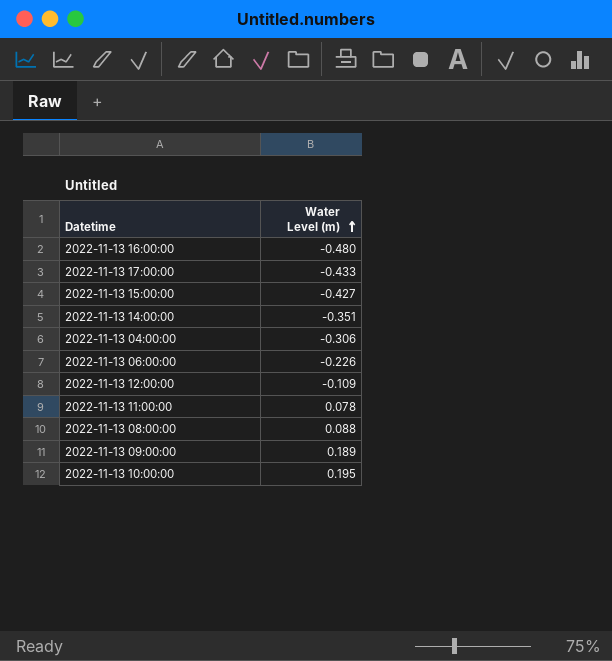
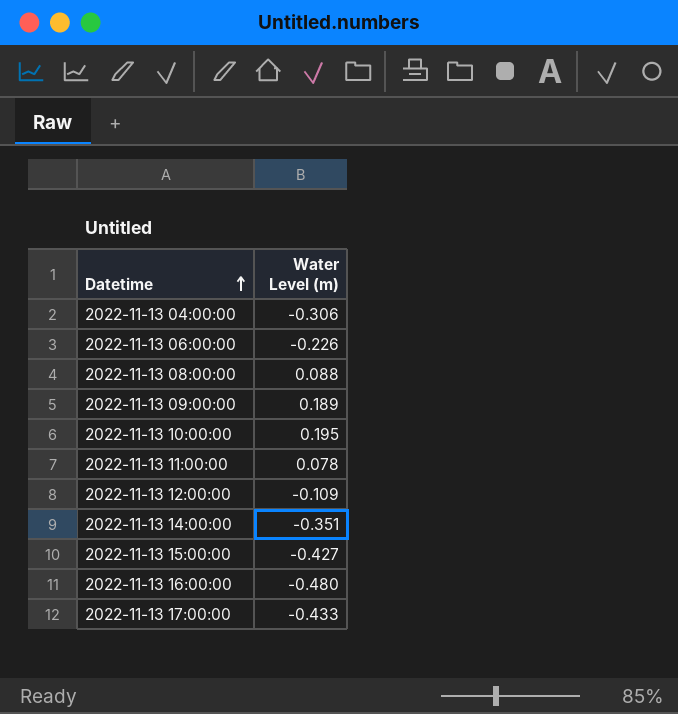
row order: Water Level (m) ascending -> Datetime ascending

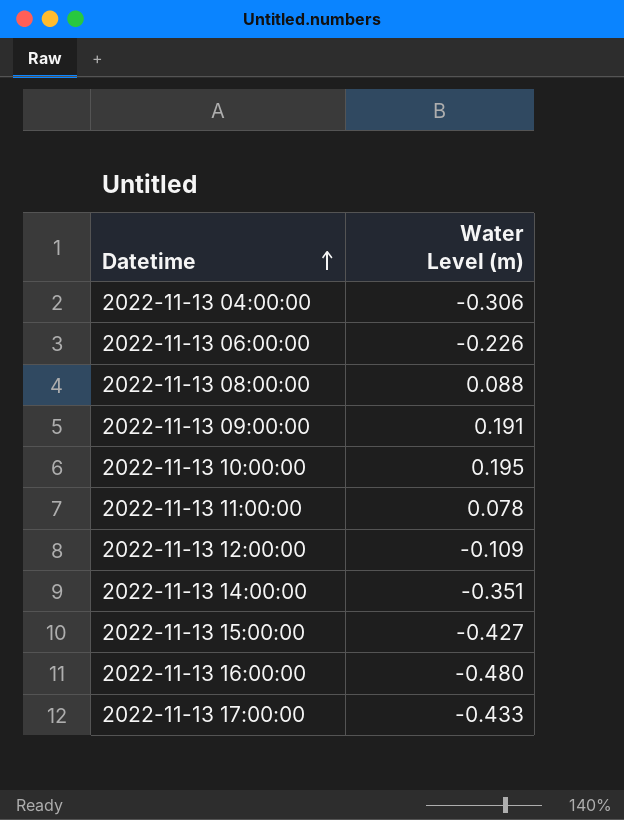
2022-11-13 09:00:00 | Water Level (m): 0.189 -> 0.191

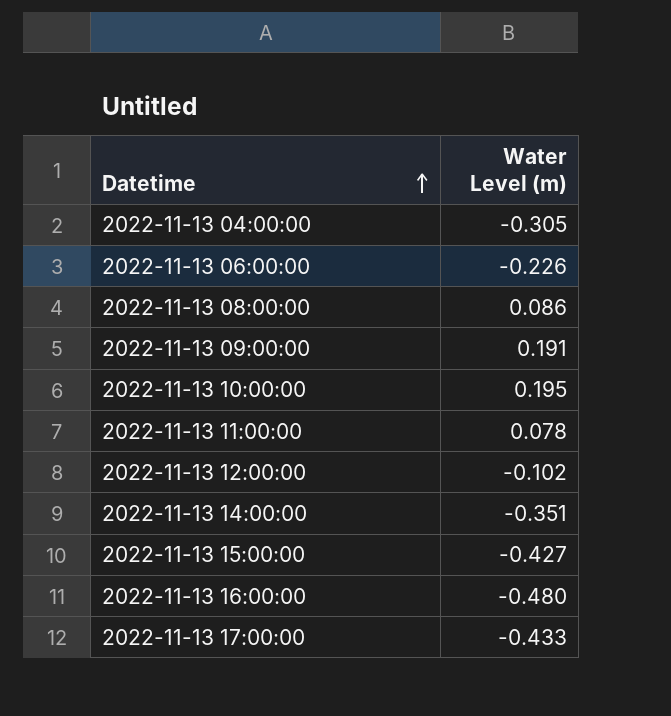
2022-11-13 04:00:00 | Water Level (m): -0.306 -> -0.305
2022-11-13 08:00:00 | Water Level (m): 0.088 -> 0.086
2022-11-13 12:00:00 | Water Level (m): -0.109 -> -0.102

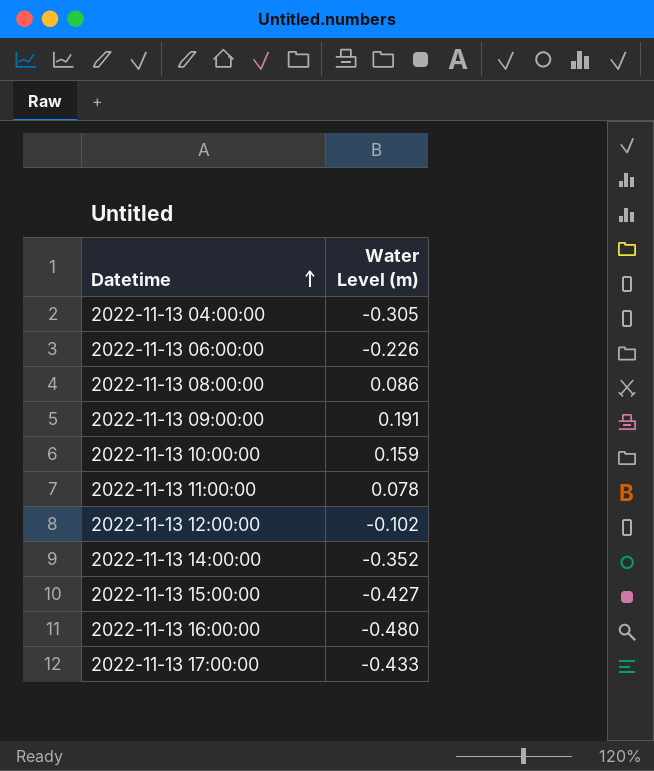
2022-11-13 10:00:00 | Water Level (m): 0.195 -> 0.159
2022-11-13 14:00:00 | Water Level (m): -0.351 -> -0.352

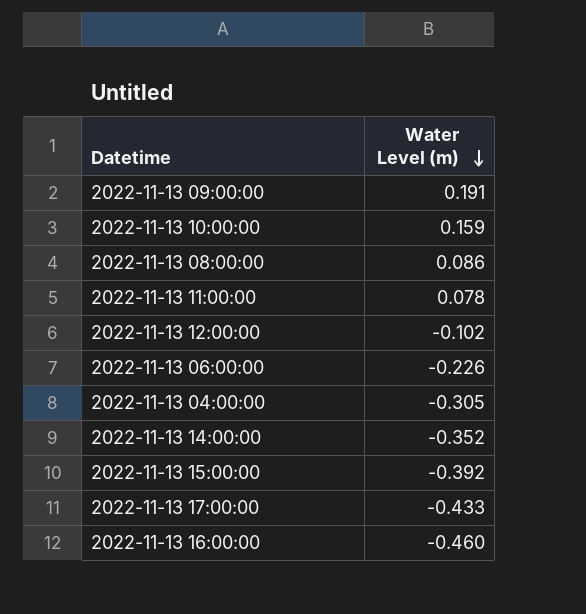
row order: Datetime ascending -> Water Level (m) descending
2022-11-13 15:00:00 | Water Level (m): -0.427 -> -0.392
2022-11-13 16:00:00 | Water Level (m): -0.480 -> -0.460

